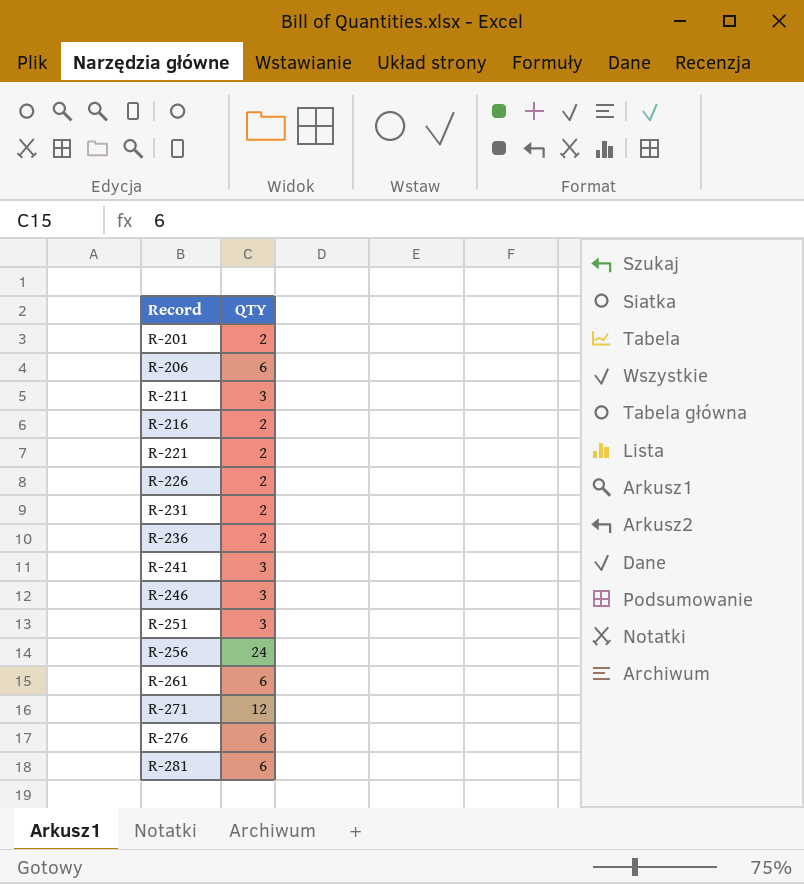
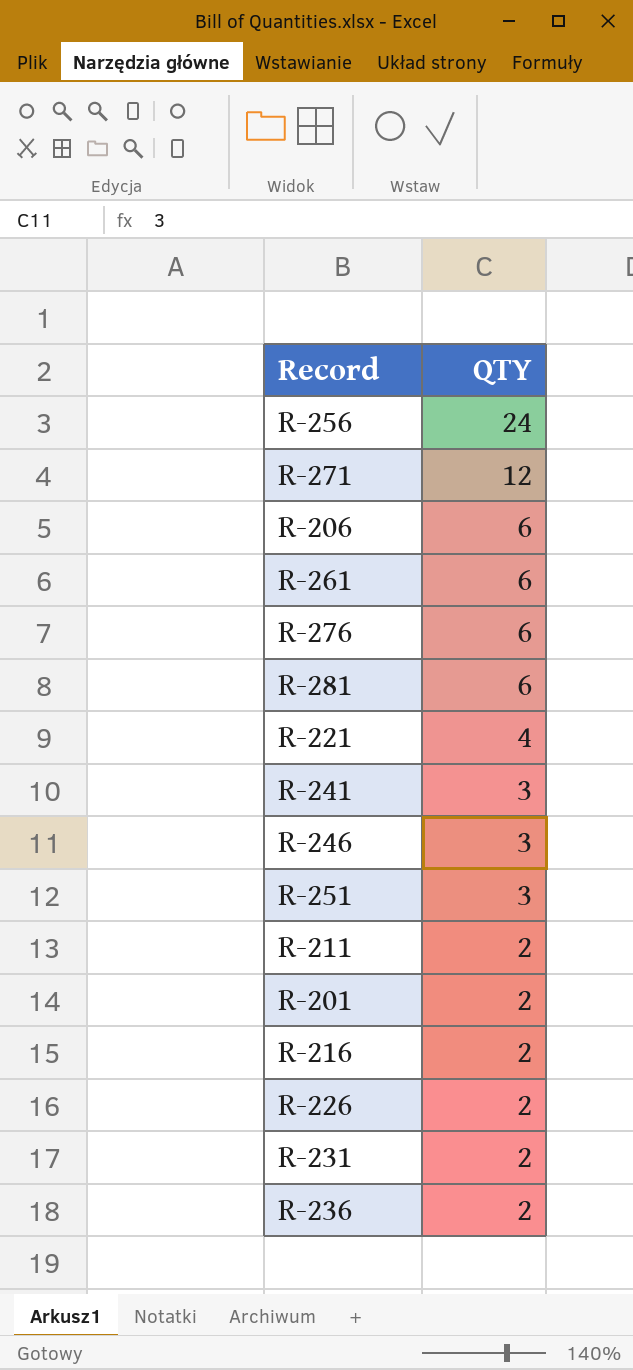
row order: Record ascending -> QTY descending
R-221 | QTY: 2 -> 4
R-211 | QTY: 3 -> 2

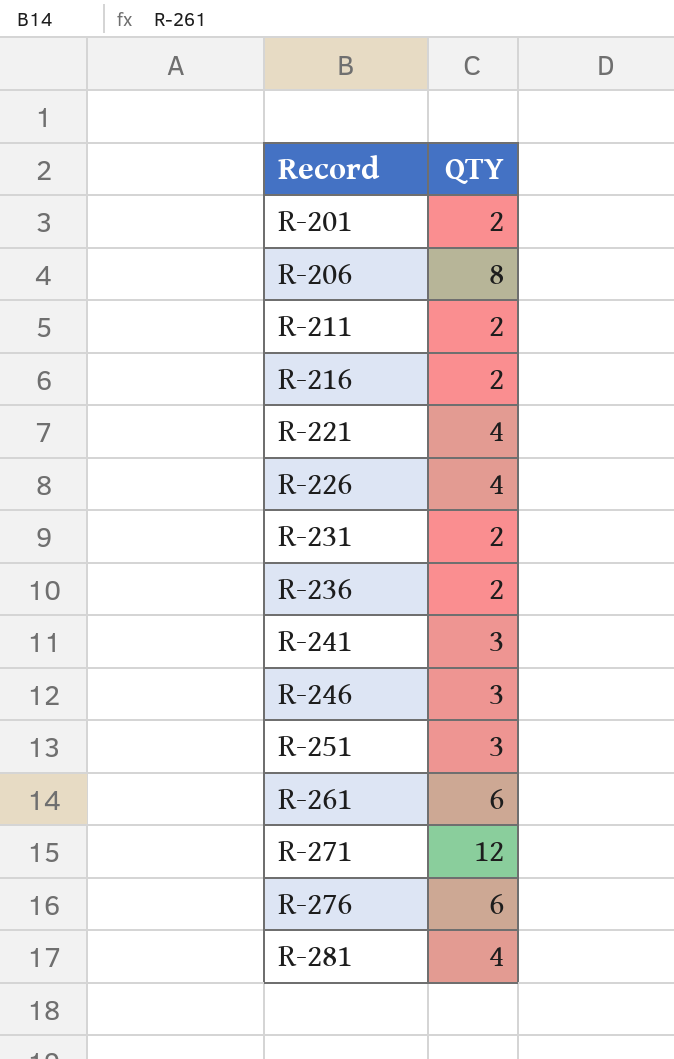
row order: QTY descending -> Record ascending
row R-256: 24 -> none
R-206 | QTY: 6 -> 8
R-226 | QTY: 2 -> 4
R-281 | QTY: 6 -> 4

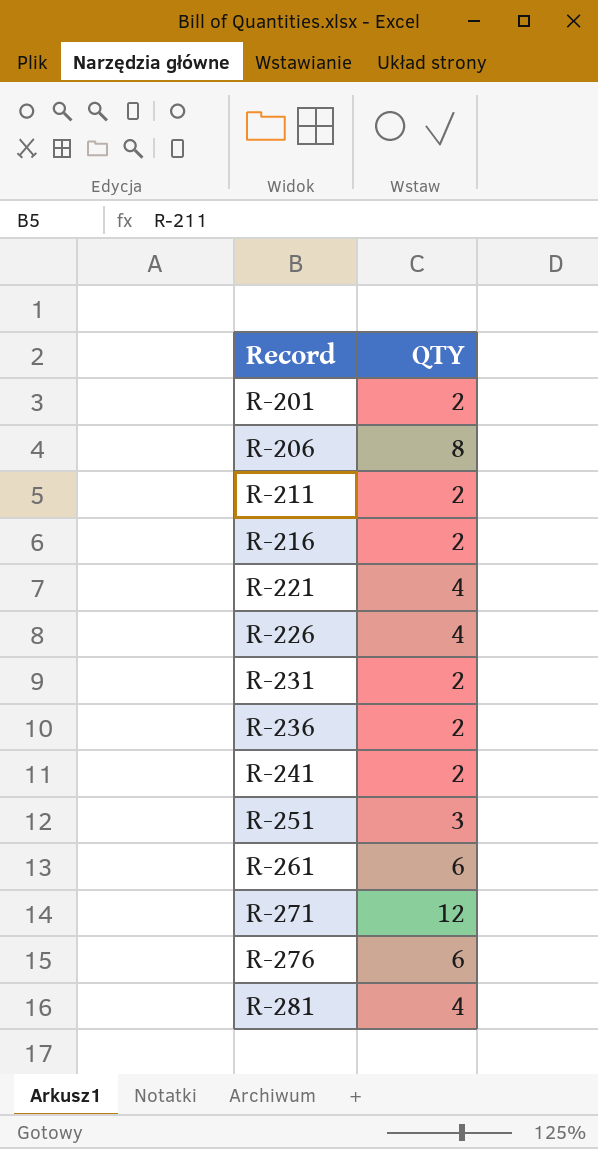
row R-246: 3 -> none
R-241 | QTY: 3 -> 2

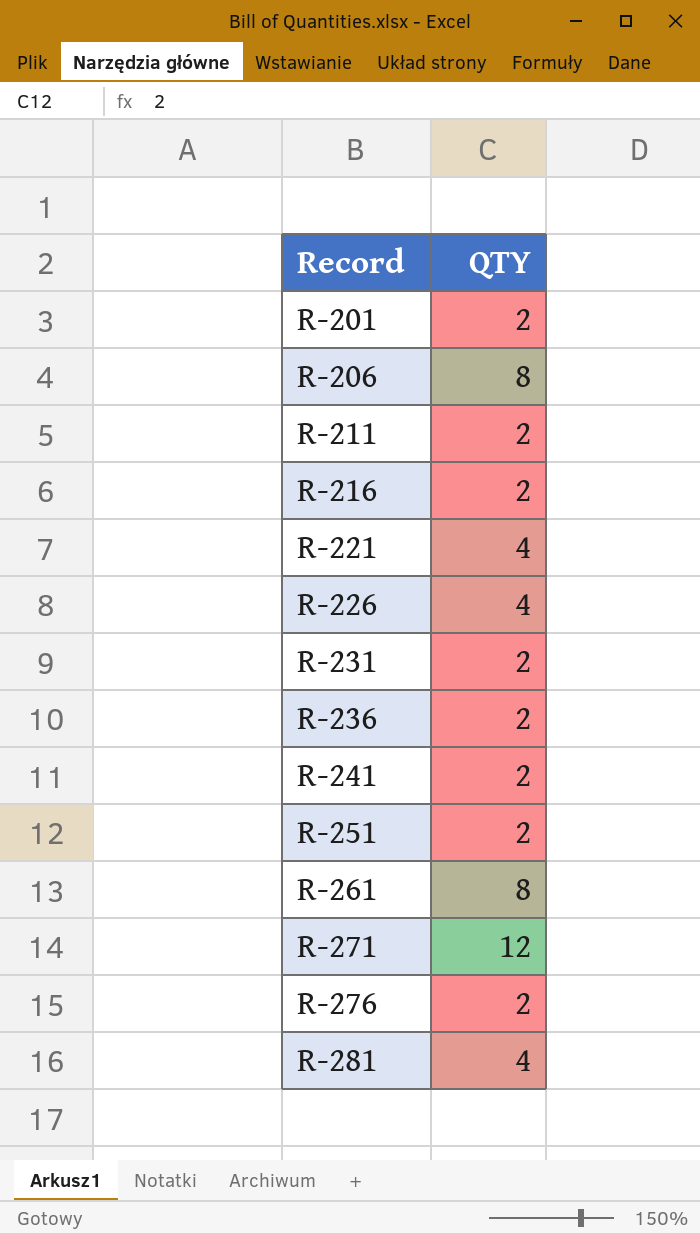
R-251 | QTY: 3 -> 2
R-261 | QTY: 6 -> 8
R-276 | QTY: 6 -> 2

